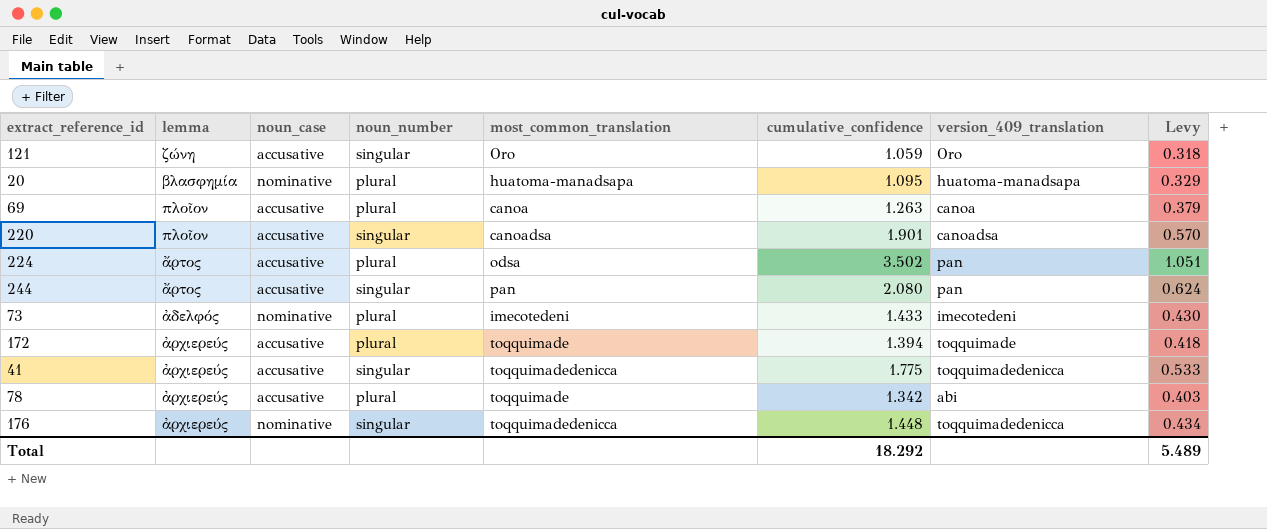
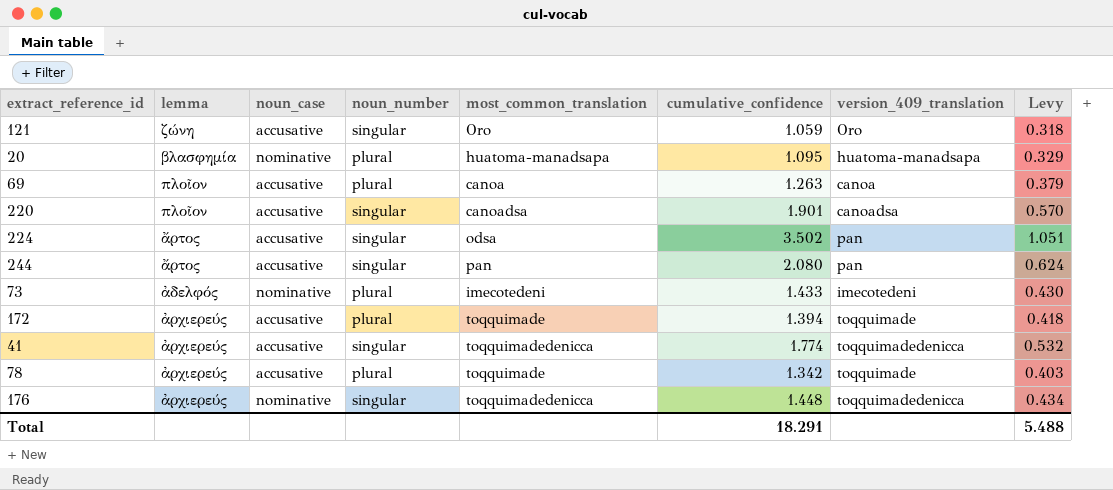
224 | noun_number: plural -> singular
41 | cumulative_confidence: 1.775 -> 1.774
41 | Levy: 0.533 -> 0.532
78 | version_409_translation: abi -> toqquimade
Total | cumulative_confidence: 18.292 -> 18.291
Total | Levy: 5.489 -> 5.488

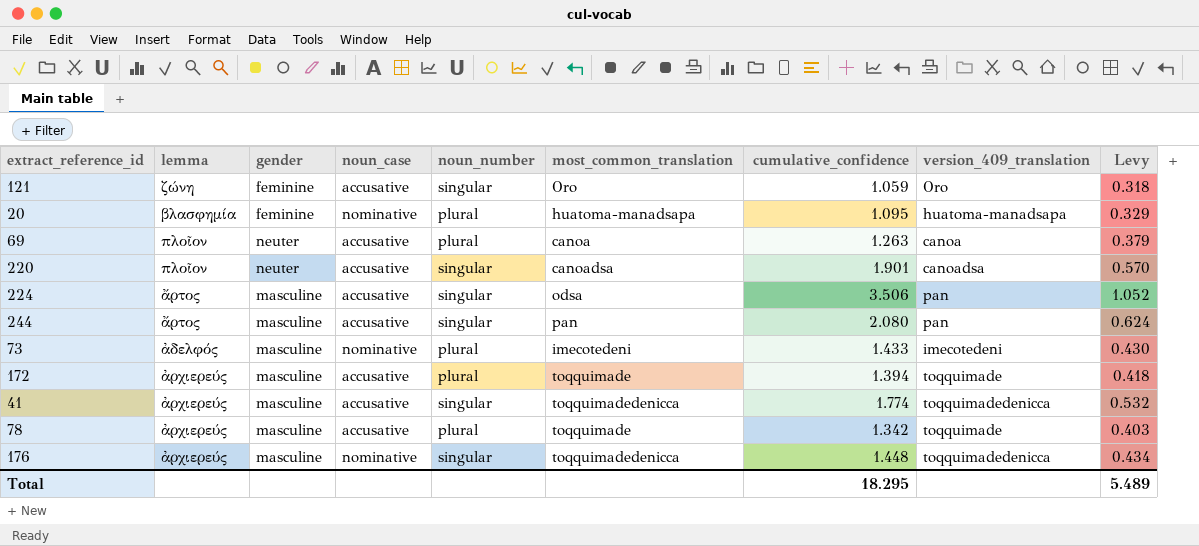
column gender | position: none -> 3
224 | cumulative_confidence: 3.502 -> 3.506
224 | Levy: 1.051 -> 1.052
Total | cumulative_confidence: 18.291 -> 18.295
Total | Levy: 5.488 -> 5.489

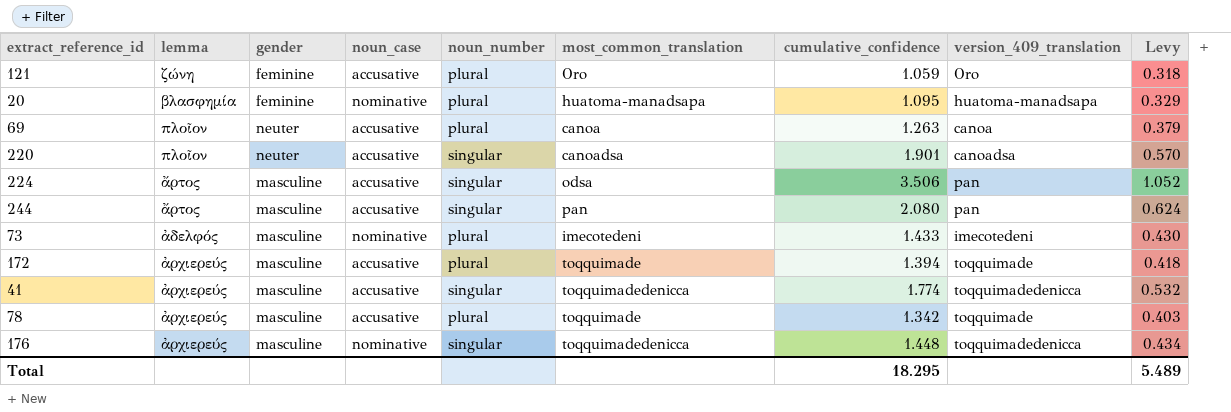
121 | noun_number: singular -> plural

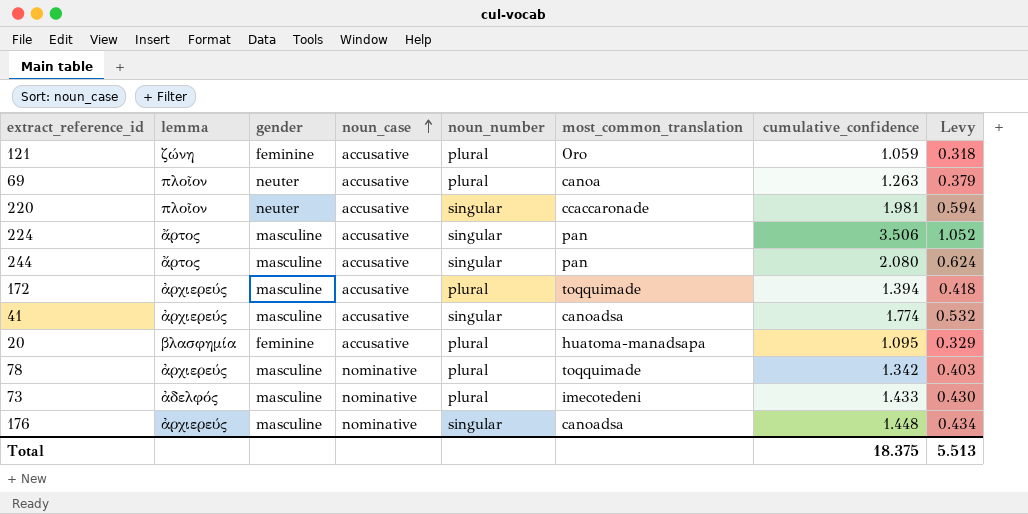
row order: none -> noun_case ascending
column version_409_translation | position: 8 -> none
220 | most_common_translation: canoadsa -> ccaccaronade
220 | cumulative_confidence: 1.901 -> 1.981
220 | Levy: 0.570 -> 0.594
224 | most_common_translation: odsa -> pan
41 | most_common_translation: toqquimadedenicca -> canoadsa
20 | noun_case: nominative -> accusative
78 | noun_case: accusative -> nominative
176 | most_common_translation: toqquimadedenicca -> canoadsa
Total | cumulative_confidence: 18.295 -> 18.375
Total | Levy: 5.489 -> 5.513

